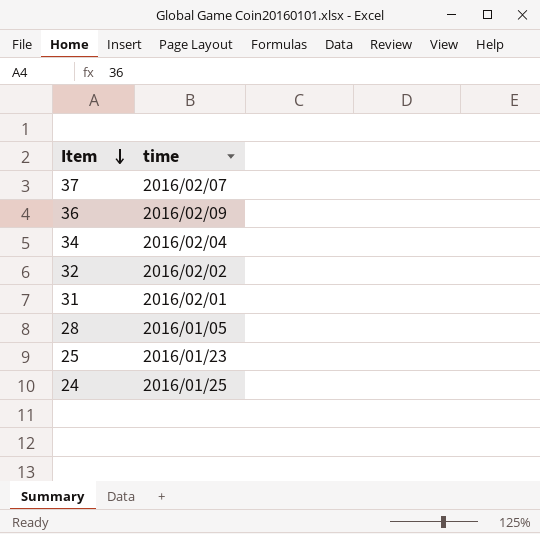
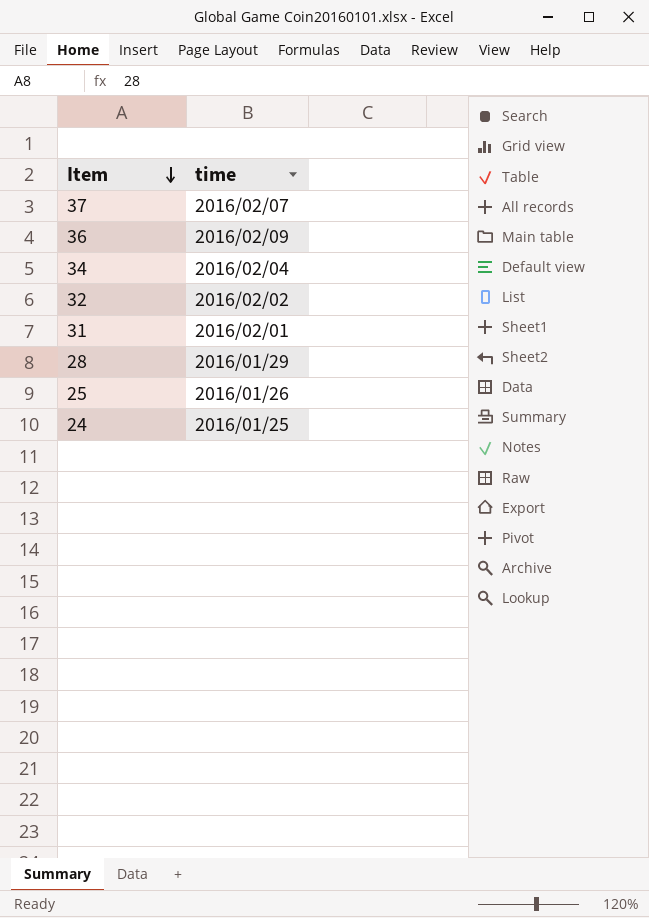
28 | time: 2016/01/05 -> 2016/01/29
25 | time: 2016/01/23 -> 2016/01/26

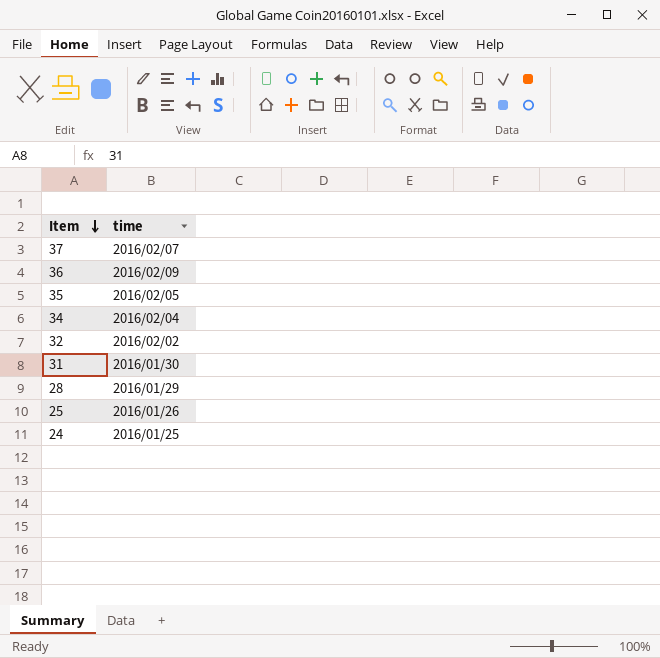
row 35: none -> 2016/02/05
31 | time: 2016/02/01 -> 2016/01/30

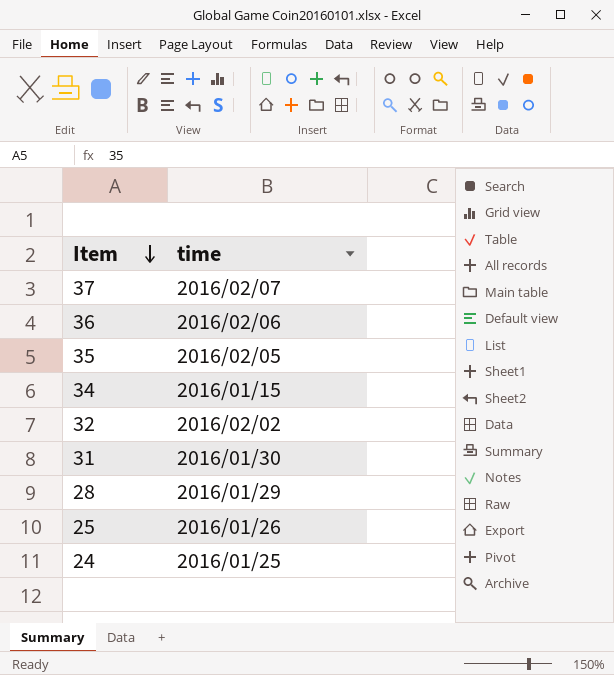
36 | time: 2016/02/09 -> 2016/02/06
34 | time: 2016/02/04 -> 2016/01/15

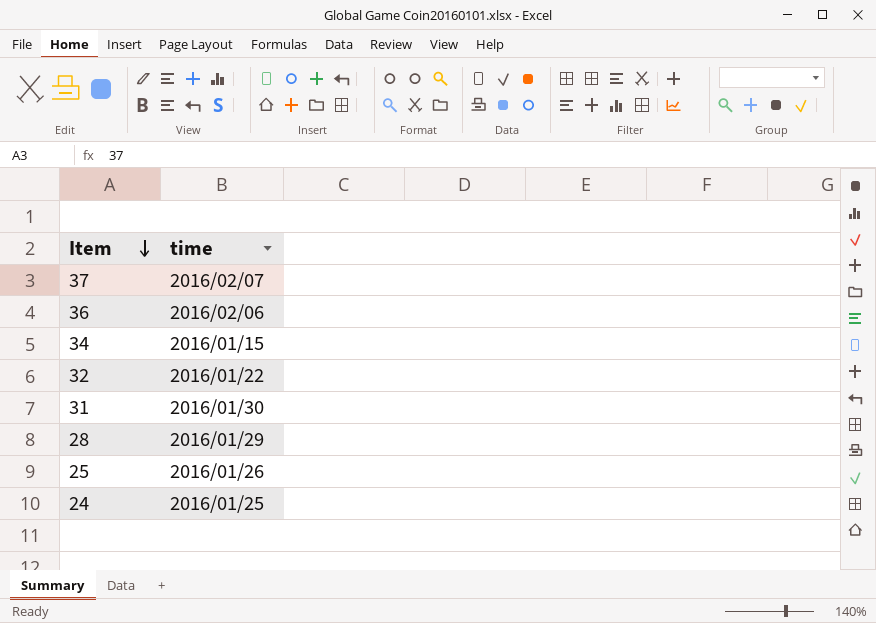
row 35: 2016/02/05 -> none
32 | time: 2016/02/02 -> 2016/01/22

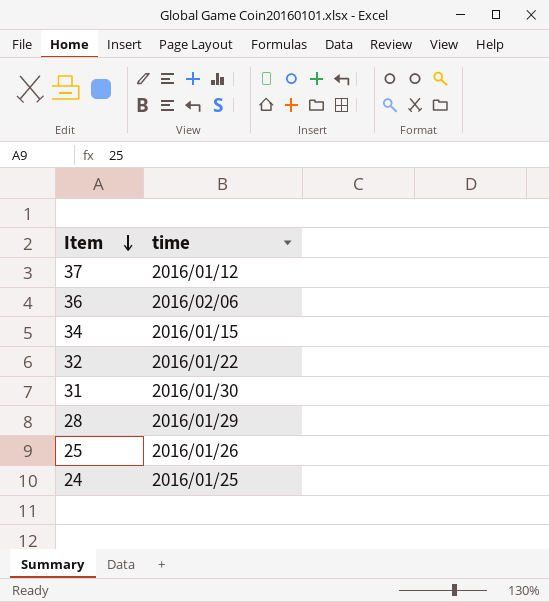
37 | time: 2016/02/07 -> 2016/01/12

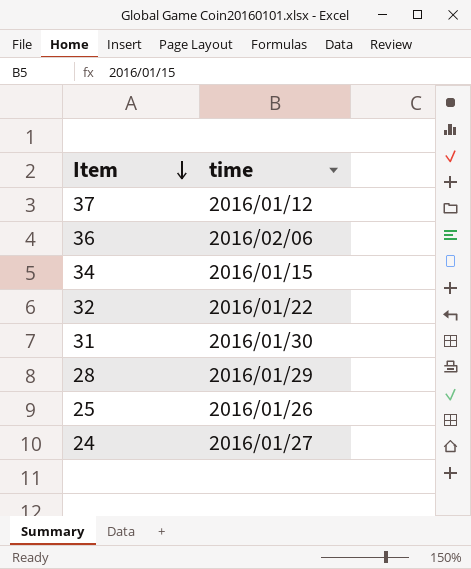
24 | time: 2016/01/25 -> 2016/01/27

